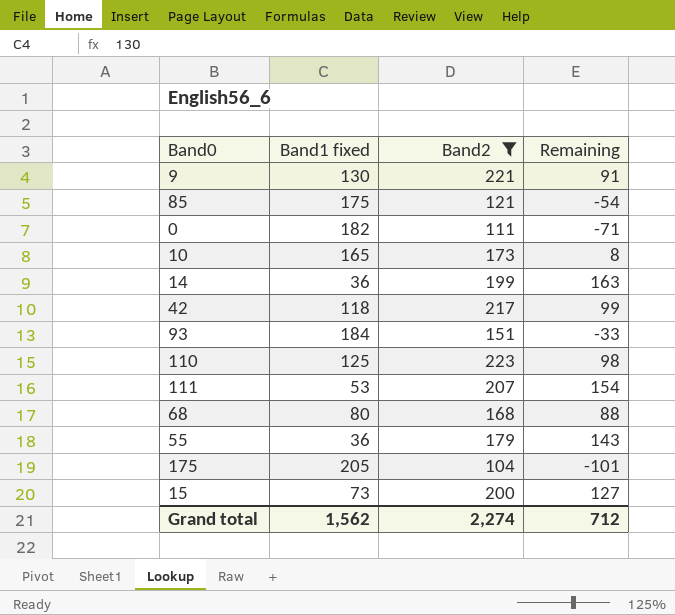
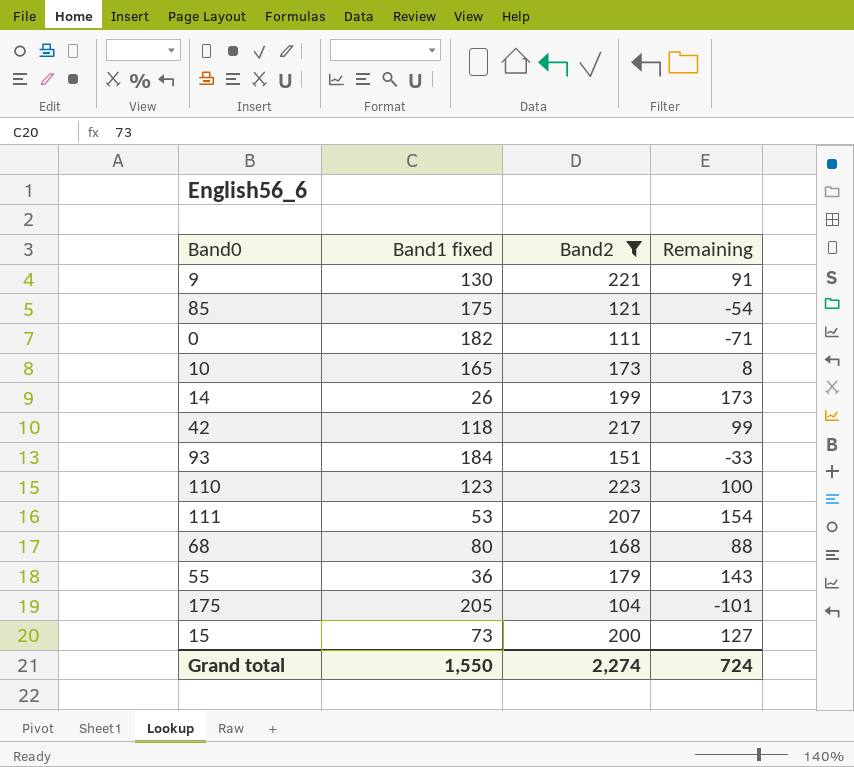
14 | Band1 fixed: 36 -> 26
14 | Remaining: 163 -> 173
110 | Band1 fixed: 125 -> 123
110 | Remaining: 98 -> 100
Grand total | Band1 fixed: 1,562 -> 1,550
Grand total | Remaining: 712 -> 724

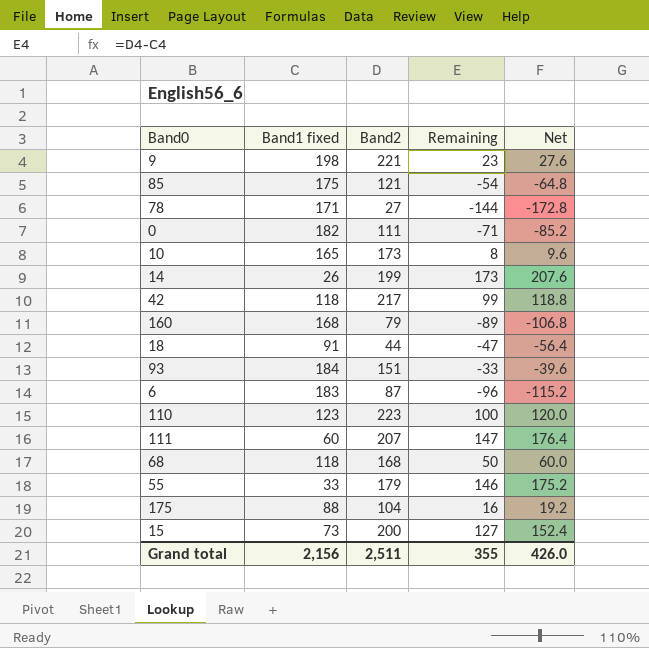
filter: Band2 >= 104 -> none
column Net | formula: none -> [Remaining] * 1.2
9 | Band1 fixed: 130 -> 198
9 | Remaining: 91 -> 23
111 | Band1 fixed: 53 -> 60
111 | Remaining: 154 -> 147
68 | Band1 fixed: 80 -> 118
68 | Remaining: 88 -> 50
55 | Band1 fixed: 36 -> 33
55 | Remaining: 143 -> 146
175 | Band1 fixed: 205 -> 88
175 | Remaining: -101 -> 16
Grand total | Band1 fixed: 1,550 -> 2,156
Grand total | Band2: 2,274 -> 2,511
Grand total | Remaining: 724 -> 355

